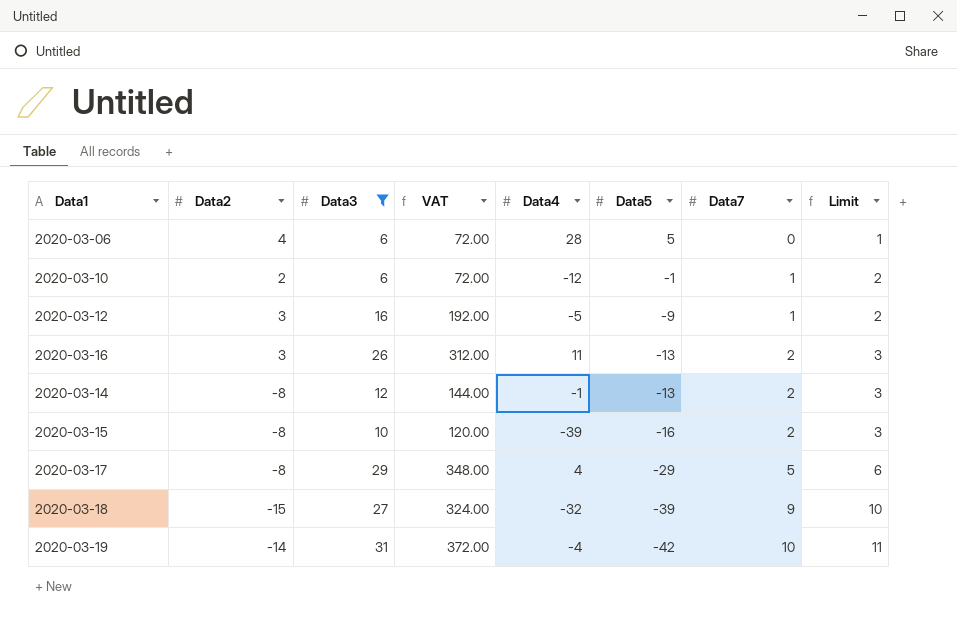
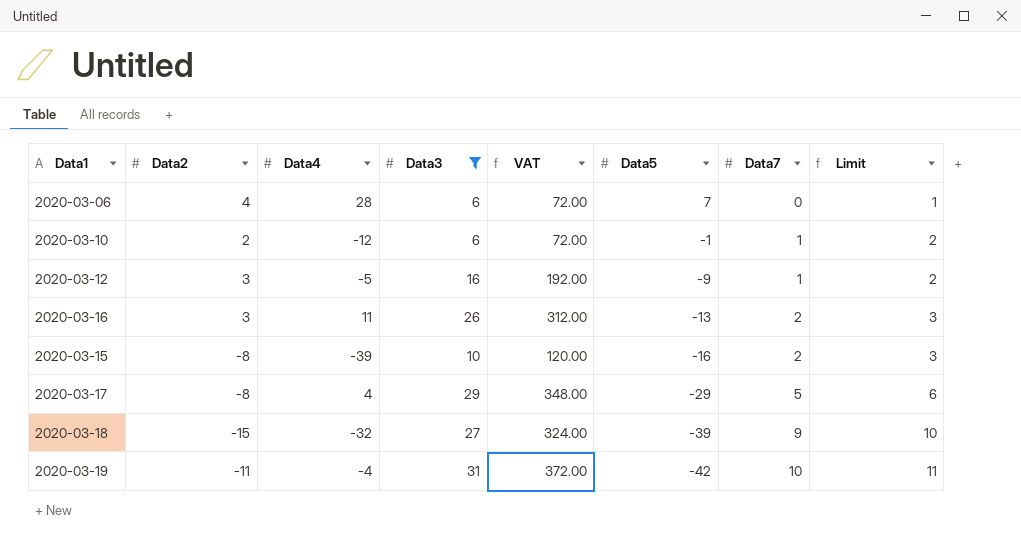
column Data4 | position: 5 -> 3
row 2020-03-14: -8 | 12 | 144.00 | -1 | -13 | 2 | 3 -> none
2020-03-06 | Data5: 5 -> 7
2020-03-19 | Data2: -14 -> -11

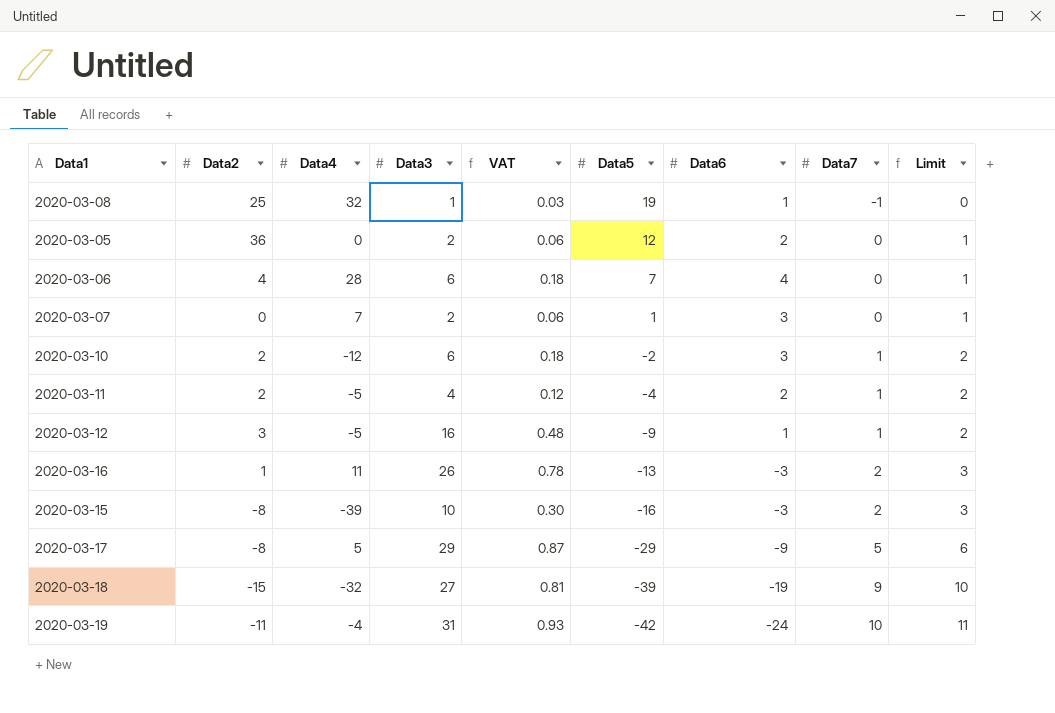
filter: Data3 >= 6 -> none
column VAT | formula: [Data3] * 12 -> [Data3] * 0.03
column Data6 | position: none -> 7
2020-03-10 | Data5: -1 -> -2
2020-03-16 | Data2: 3 -> 1
2020-03-17 | Data4: 4 -> 5

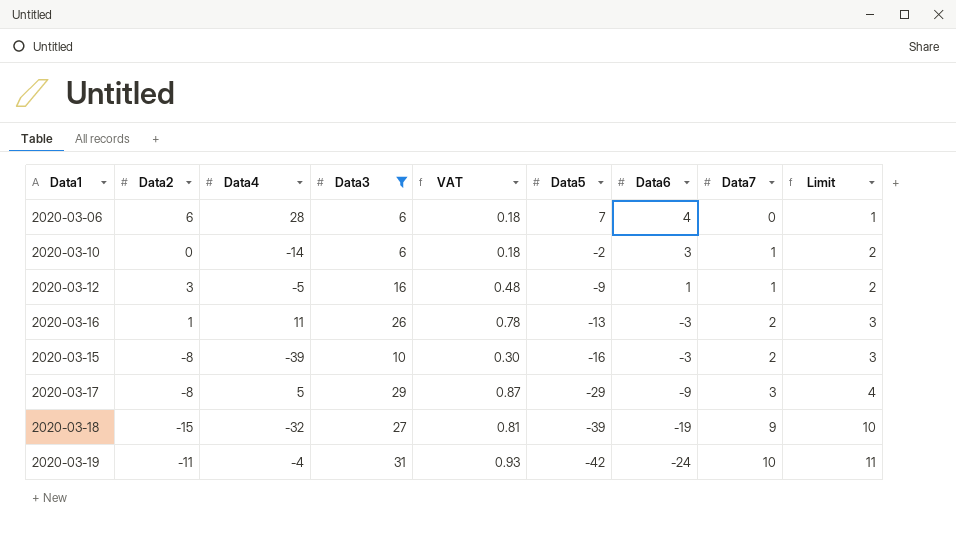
filter: none -> Data3 >= 6
2020-03-06 | Data2: 4 -> 6
2020-03-10 | Data2: 2 -> 0
2020-03-10 | Data4: -12 -> -14
2020-03-17 | Data7: 5 -> 3
2020-03-17 | Limit: 6 -> 4

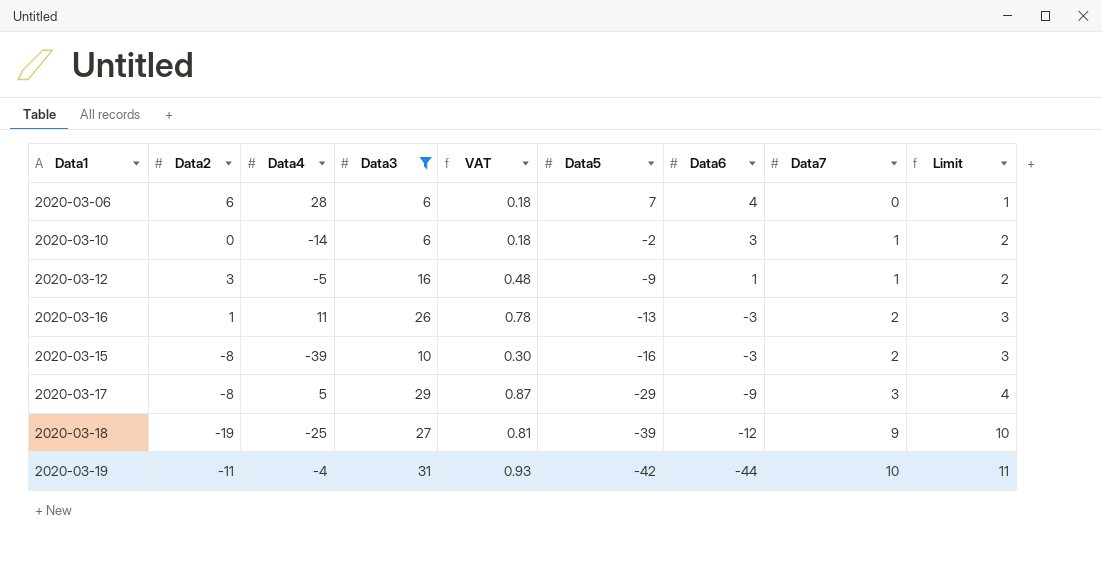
2020-03-18 | Data2: -15 -> -19
2020-03-18 | Data4: -32 -> -25
2020-03-18 | Data6: -19 -> -12
2020-03-19 | Data6: -24 -> -44

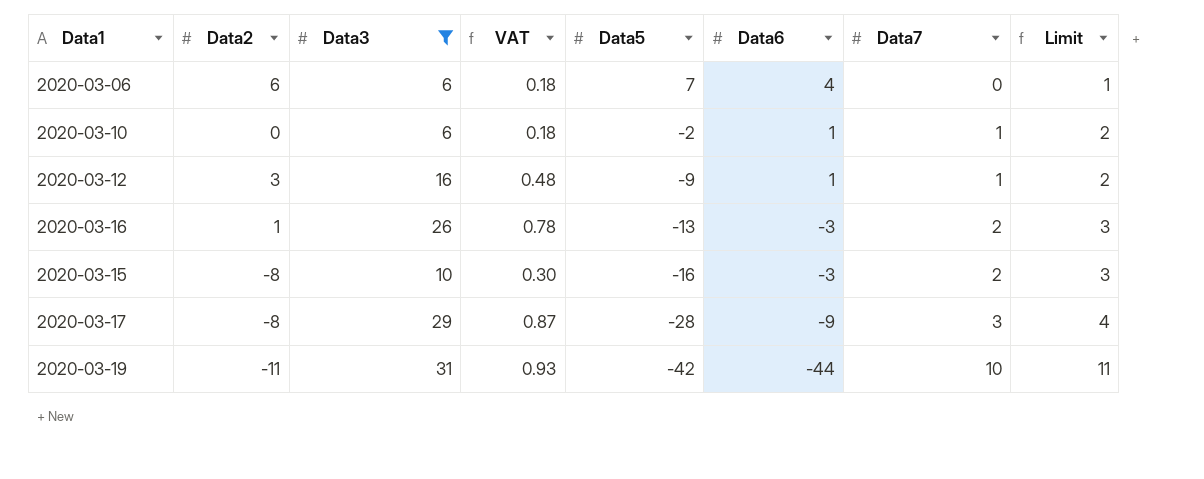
column Data4 | position: 3 -> none
row 2020-03-18: -19 | -25 | 27 | 0.81 | -39 | -12 | 9 | 10 -> none
2020-03-10 | Data6: 3 -> 1
2020-03-17 | Data5: -29 -> -28

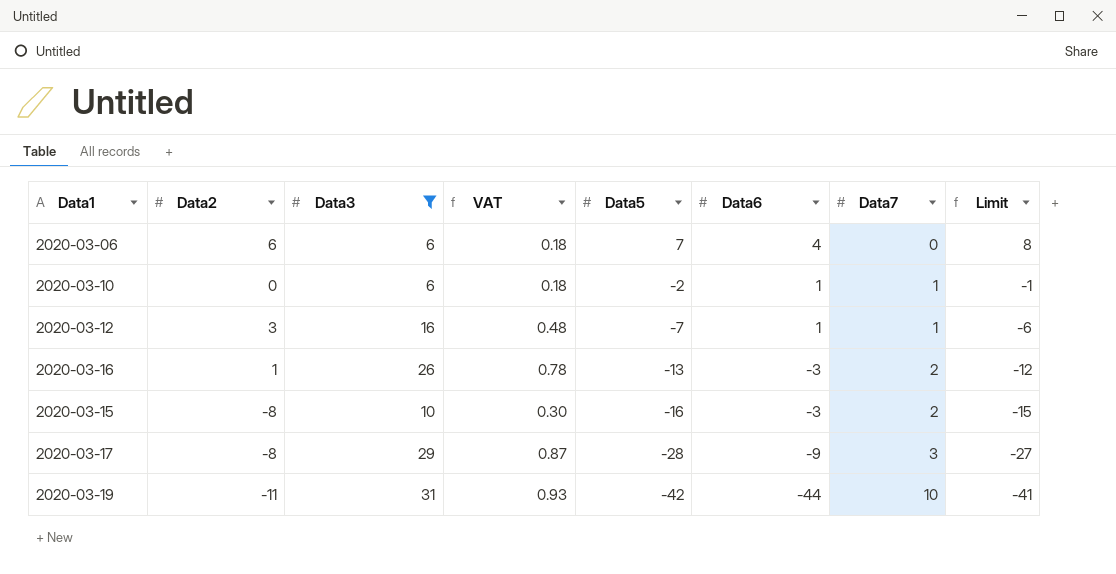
column Limit | formula: [Data7] + 1 -> [Data5] + 1
2020-03-12 | Data5: -9 -> -7

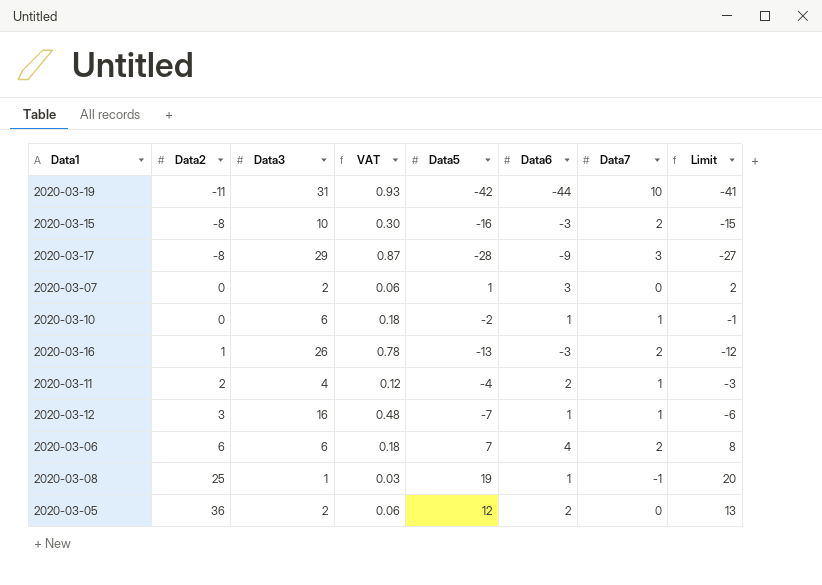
filter: Data3 >= 6 -> none
row order: Data5 descending -> Data2 ascending
2020-03-06 | Data7: 0 -> 2

